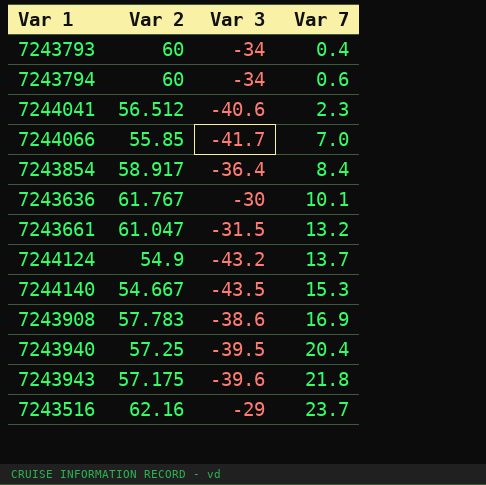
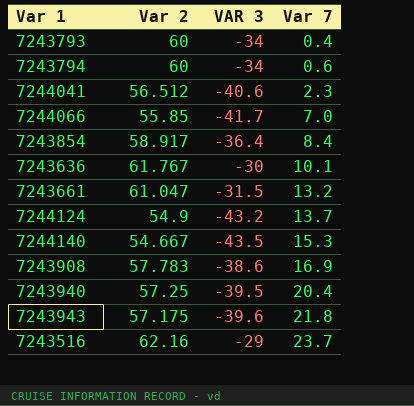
column name: Var 3 -> VAR 3

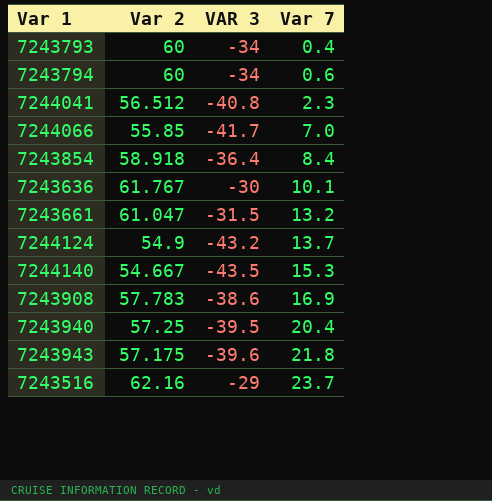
7244041 | VAR 3: -40.6 -> -40.8
7243854 | Var 2: 58.917 -> 58.918

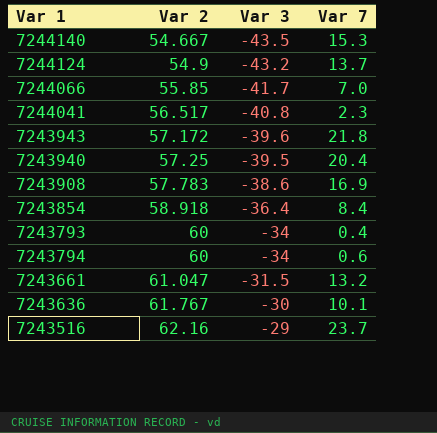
row order: Var 7 ascending -> Var 2 ascending
column name: VAR 3 -> Var 3
7244041 | Var 2: 56.512 -> 56.517
7243943 | Var 2: 57.175 -> 57.172

